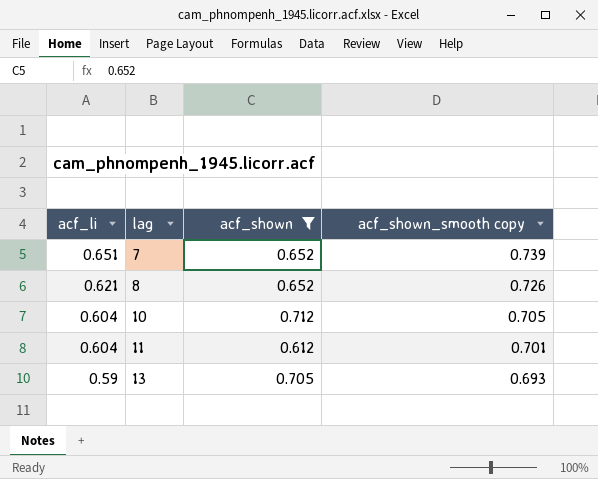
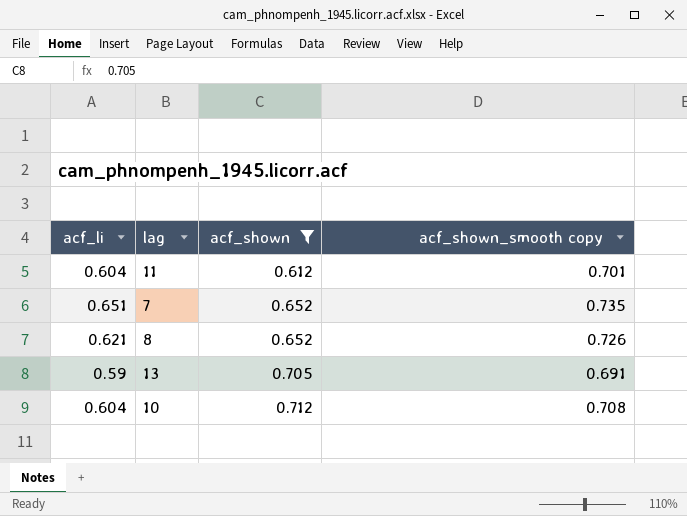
row order: acf_li descending -> acf_shown ascending
7 | acf_shown_smooth copy: 0.739 -> 0.735
13 | acf_shown_smooth copy: 0.693 -> 0.691
10 | acf_shown_smooth copy: 0.705 -> 0.708

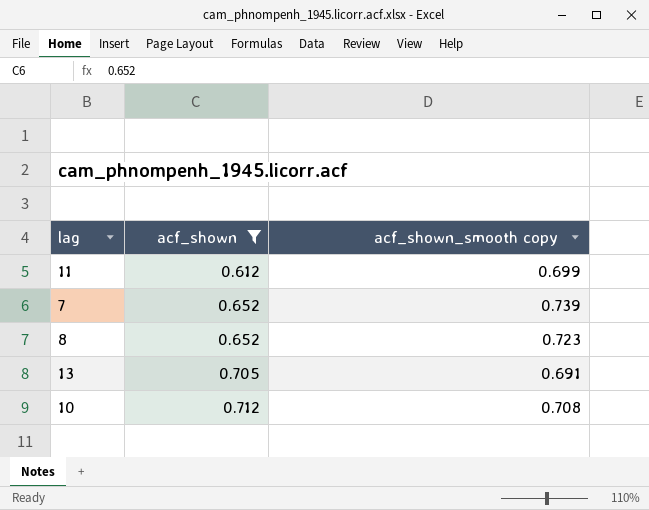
column acf_li | position: 1 -> none
11 | acf_shown_smooth copy: 0.701 -> 0.699
7 | acf_shown_smooth copy: 0.735 -> 0.739
8 | acf_shown_smooth copy: 0.726 -> 0.723

